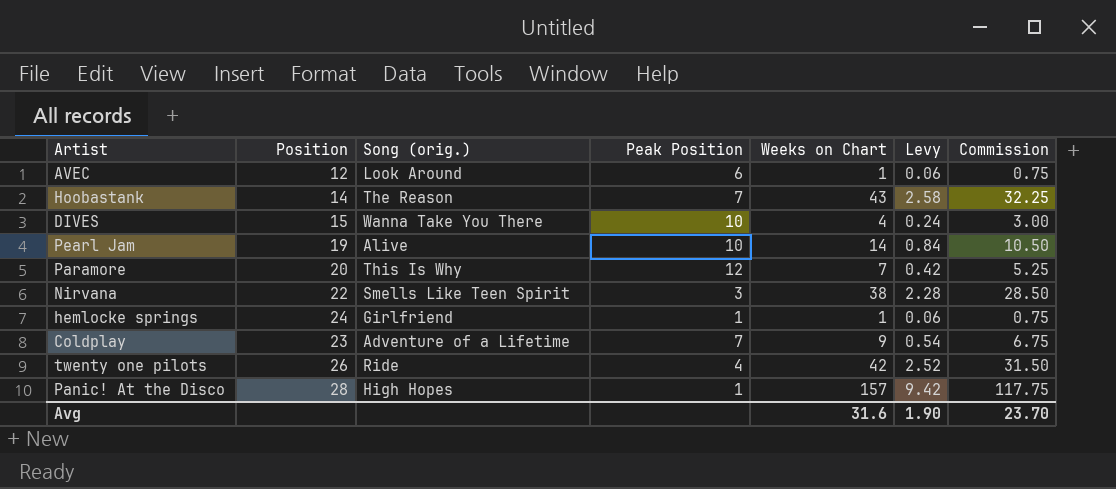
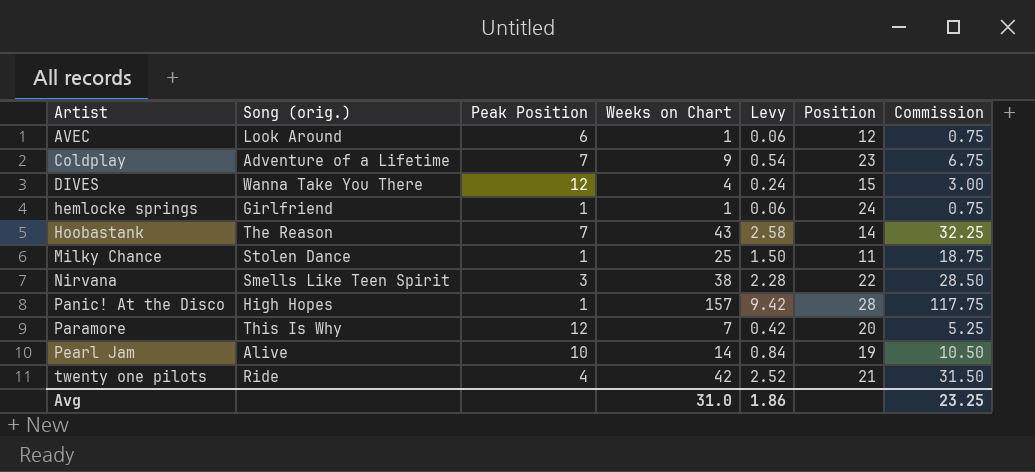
row order: none -> Artist ascending
column Position | position: 2 -> 6
DIVES | Peak Position: 10 -> 12
row Milky Chance: none -> Stolen Dance | 1 | 25 | 1.50 | 11 | 18.75
twenty one pilots | Position: 26 -> 21
Avg | Weeks on Chart: 31.6 -> 31.0
Avg | Levy: 1.90 -> 1.86
Avg | Commission: 23.70 -> 23.25

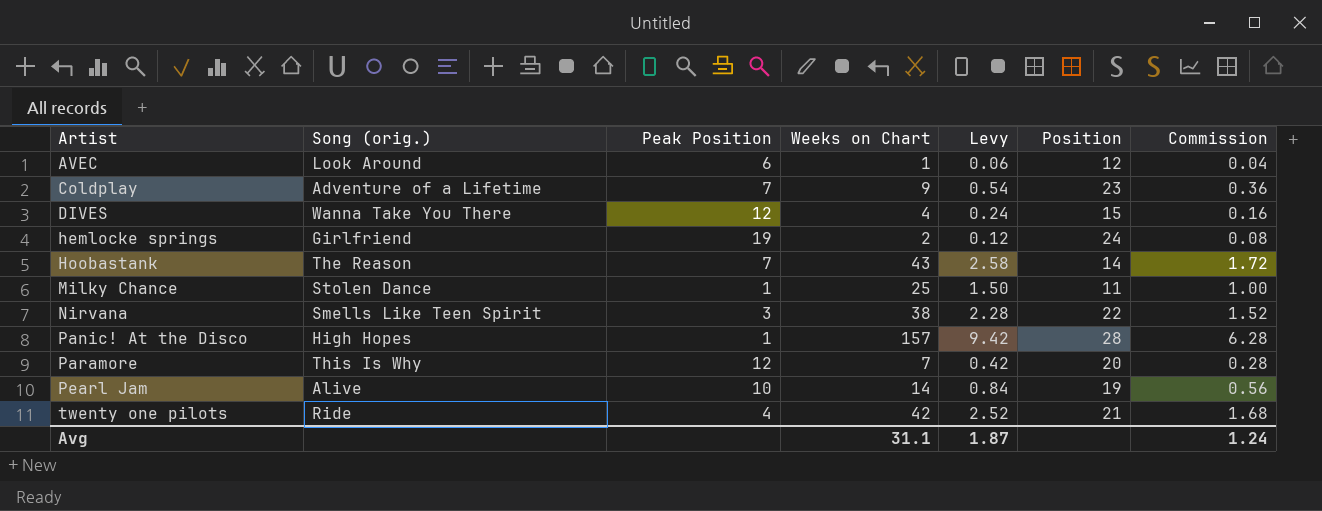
column Commission | formula: [Weeks on Chart] * 0.75 -> [Weeks on Chart] * 0.04
hemlocke springs | Peak Position: 1 -> 19
hemlocke springs | Weeks on Chart: 1 -> 2
hemlocke springs | Levy: 0.06 -> 0.12
Avg | Weeks on Chart: 31.0 -> 31.1
Avg | Levy: 1.86 -> 1.87
Avg | Commission: 23.25 -> 1.24

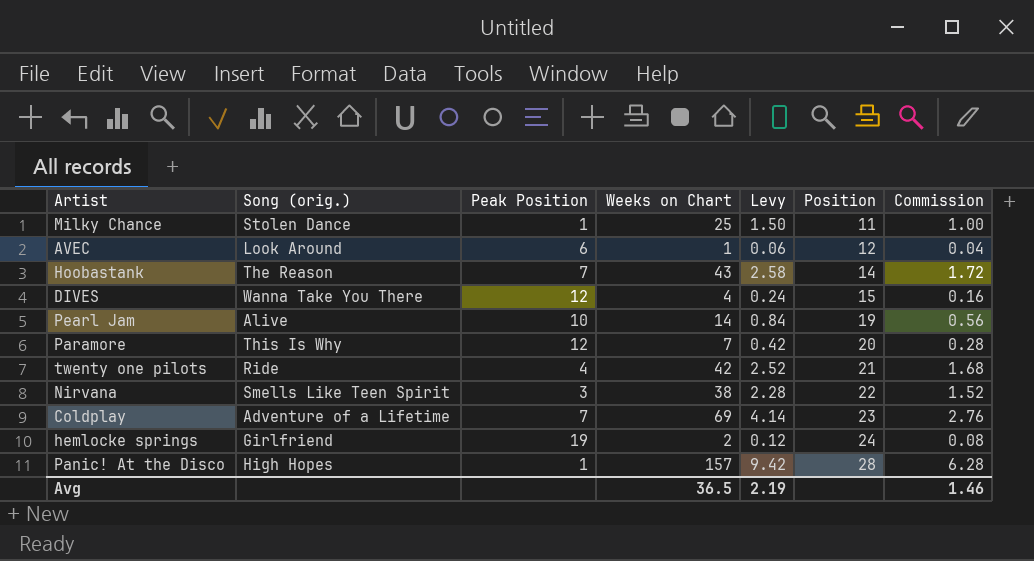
row order: Artist ascending -> Position ascending
Coldplay | Weeks on Chart: 9 -> 69
Coldplay | Levy: 0.54 -> 4.14
Coldplay | Commission: 0.36 -> 2.76
Avg | Weeks on Chart: 31.1 -> 36.5
Avg | Levy: 1.87 -> 2.19
Avg | Commission: 1.24 -> 1.46

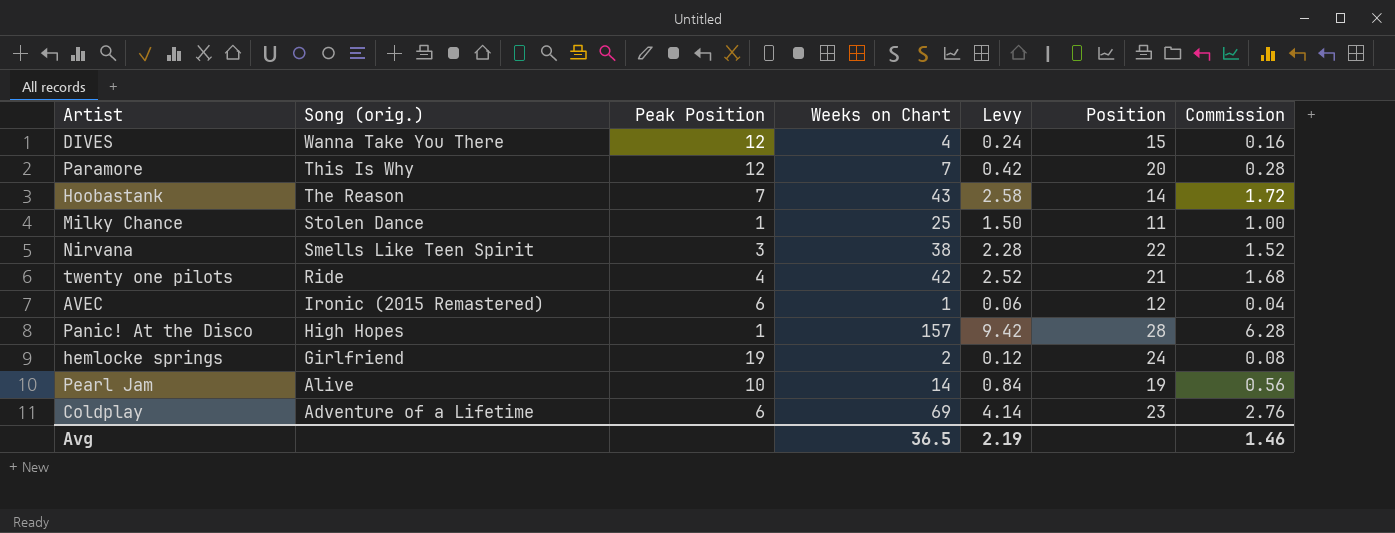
row order: Position ascending -> Song (orig.) descending
AVEC | Song (orig.): Look Around -> Ironic (2015 Remastered)
Coldplay | Peak Position: 7 -> 6

